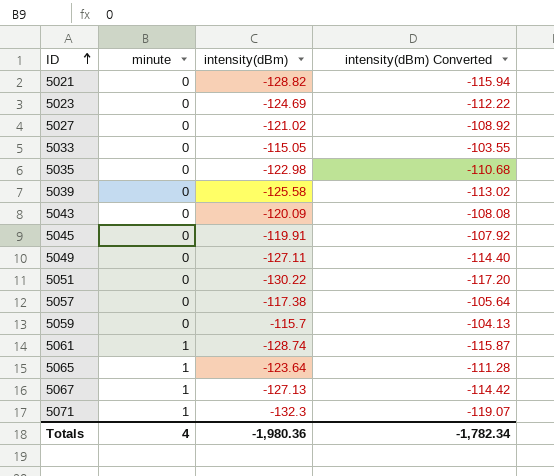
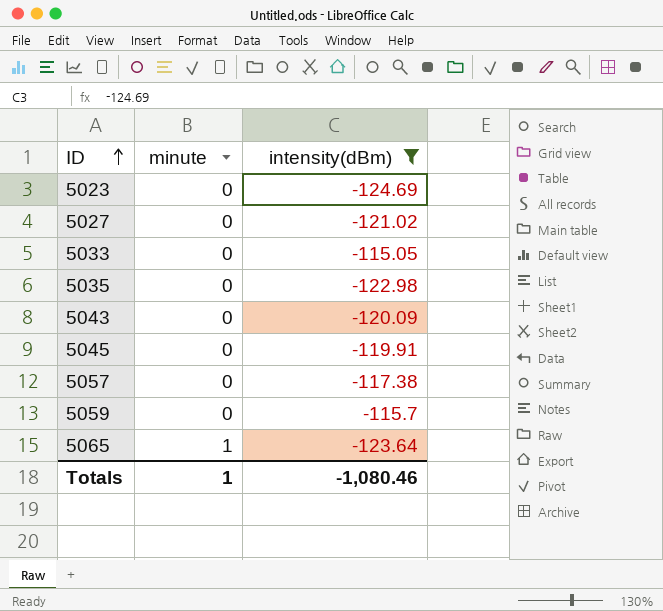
filter: none -> intensity(dBm) >= -124.69
column intensity(dBm) Converted | formula: [intensity(dBm)] * 0.9 -> none
Totals | minute: 4 -> 1
Totals | intensity(dBm): -1,980.36 -> -1,080.46

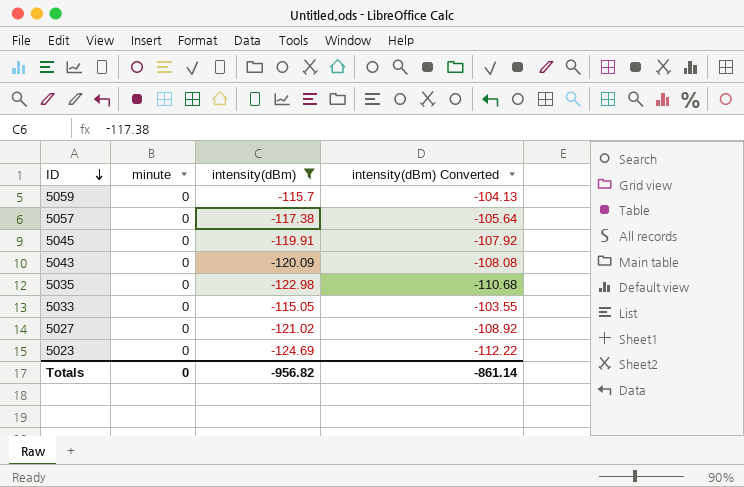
row order: ID ascending -> ID descending
column intensity(dBm) Converted | formula: none -> [intensity(dBm)] * 0.9
row 5065: 1 | -123.64 -> none
Totals | minute: 1 -> 0
Totals | intensity(dBm): -1,080.46 -> -956.82

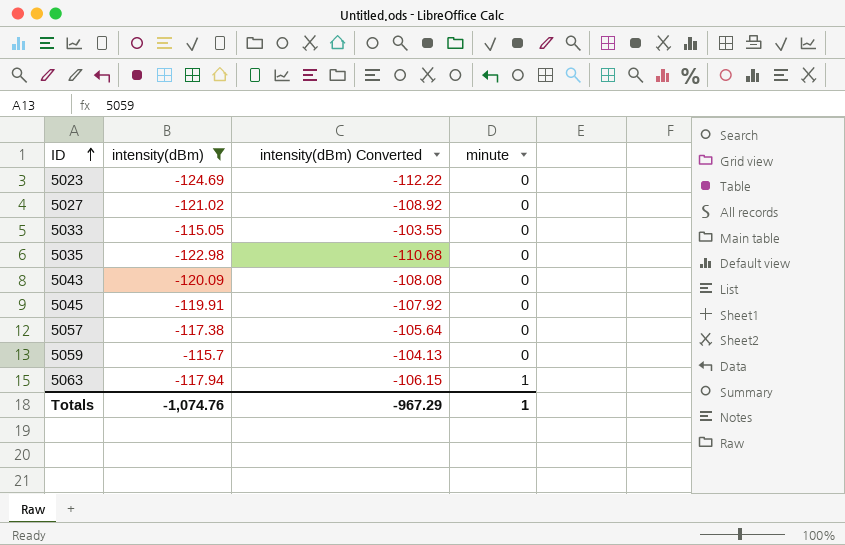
row order: ID descending -> ID ascending
column minute | position: 2 -> 4
row 5063: none -> -117.94 | -106.15 | 1
Totals | intensity(dBm): -956.82 -> -1,074.76
Totals | intensity(dBm) Converted: -861.14 -> -967.29
Totals | minute: 0 -> 1

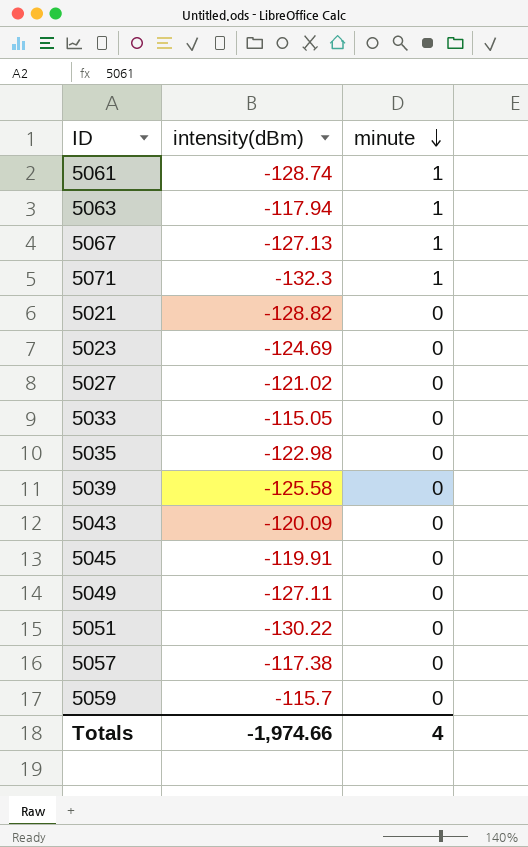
filter: intensity(dBm) >= -124.69 -> none
row order: ID ascending -> minute descending
column intensity(dBm) Converted | formula: [intensity(dBm)] * 0.9 -> none
Totals | intensity(dBm): -1,074.76 -> -1,974.66
Totals | minute: 1 -> 4

